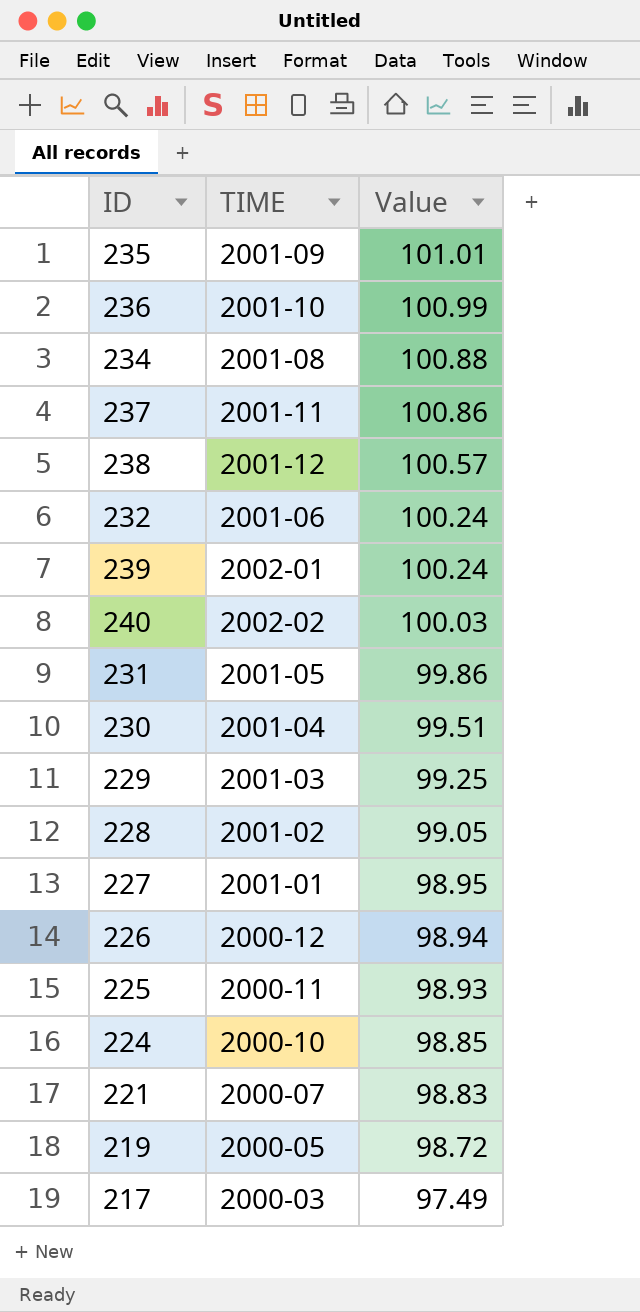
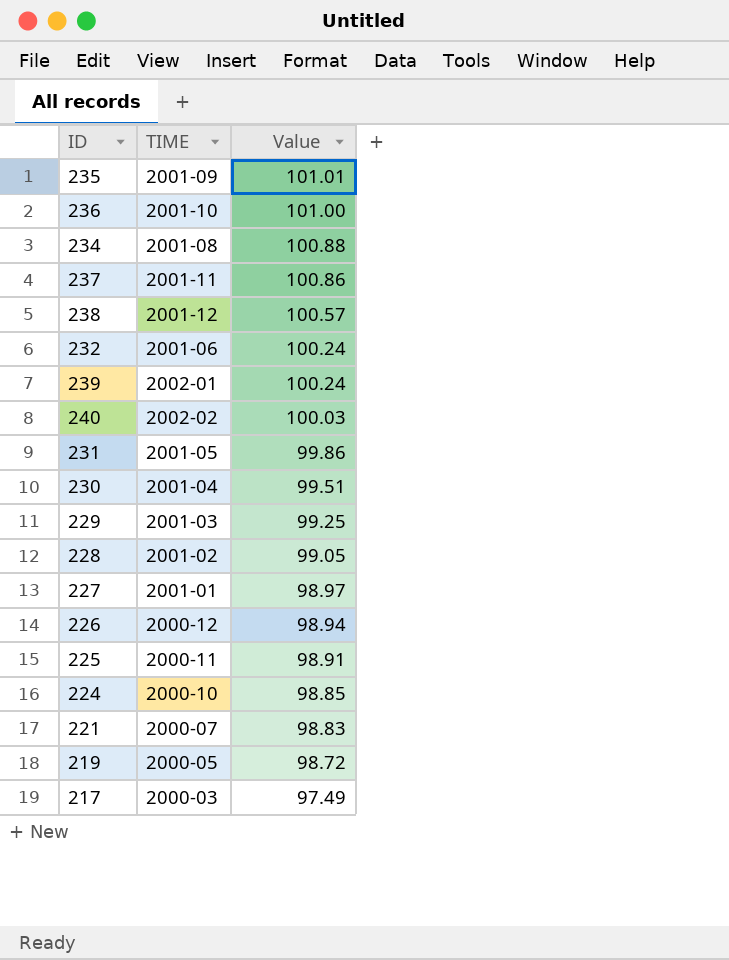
236 | Value: 100.99 -> 101.00
227 | Value: 98.95 -> 98.97
225 | Value: 98.93 -> 98.91

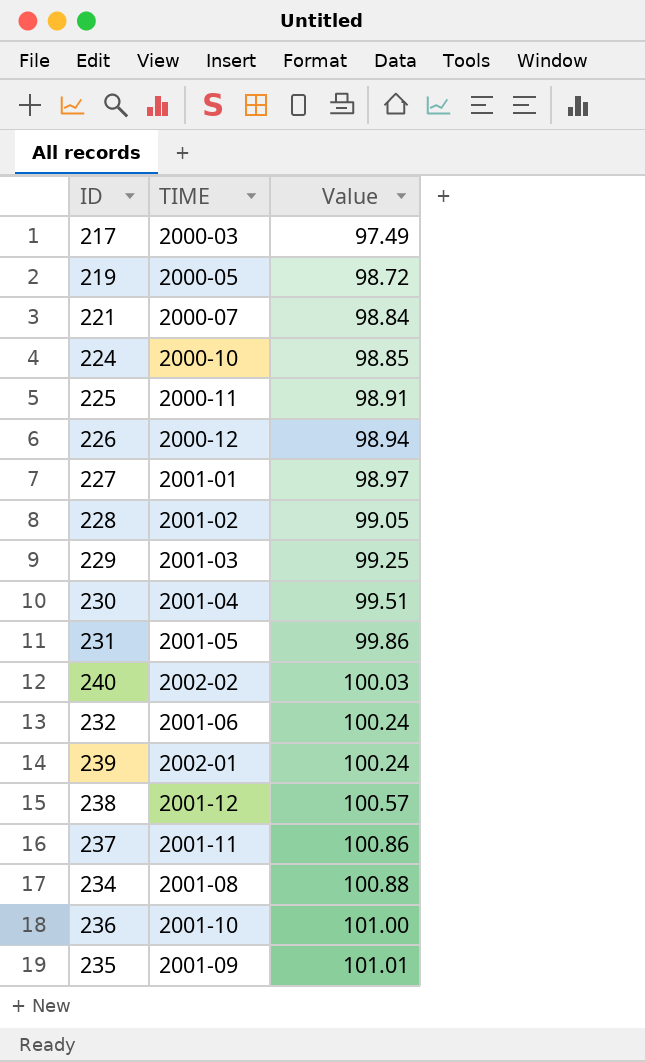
row order: Value descending -> Value ascending
221 | Value: 98.83 -> 98.84

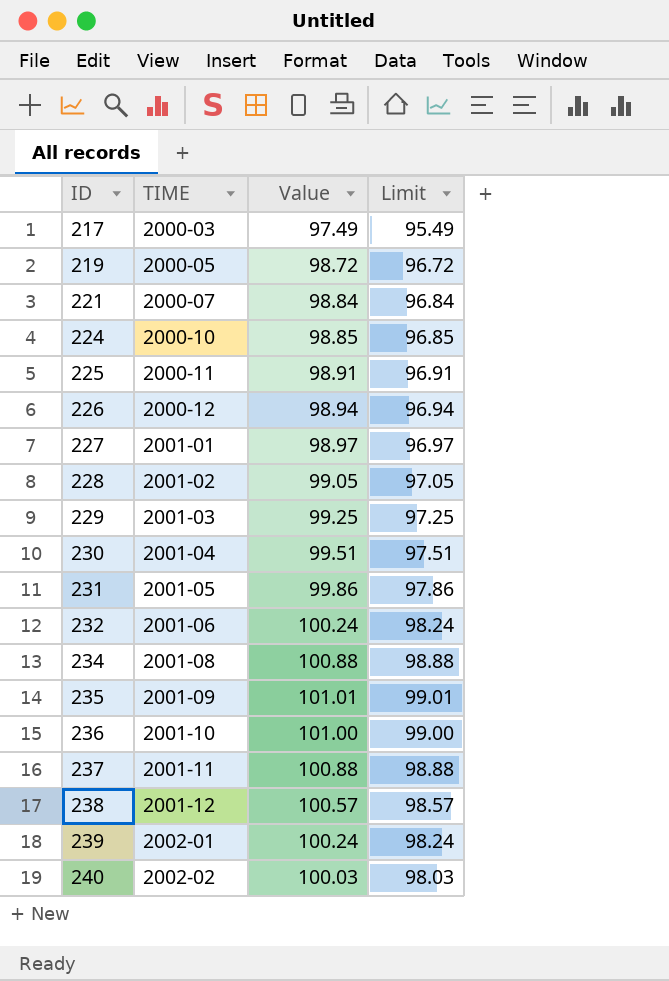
row order: Value ascending -> ID ascending
column Limit | formula: none -> [Value] - 2
237 | Value: 100.86 -> 100.88

